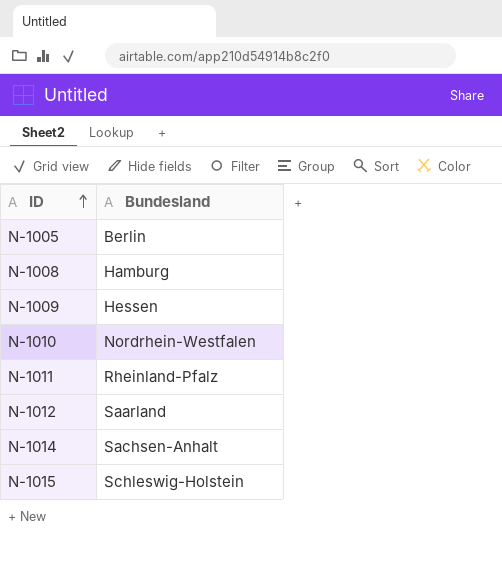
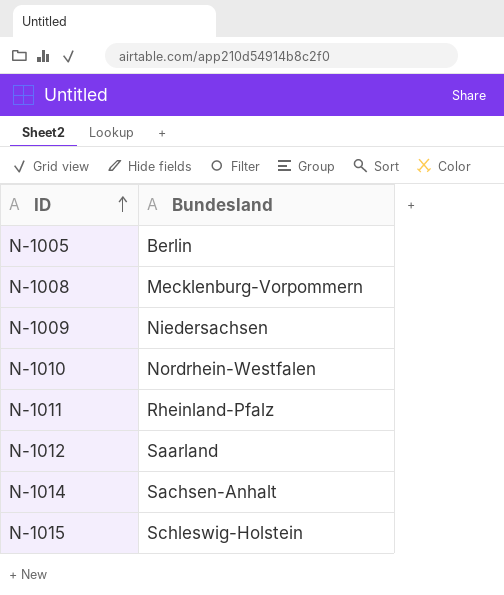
N-1008 | Bundesland: Hamburg -> Mecklenburg-Vorpommern
N-1009 | Bundesland: Hessen -> Niedersachsen

